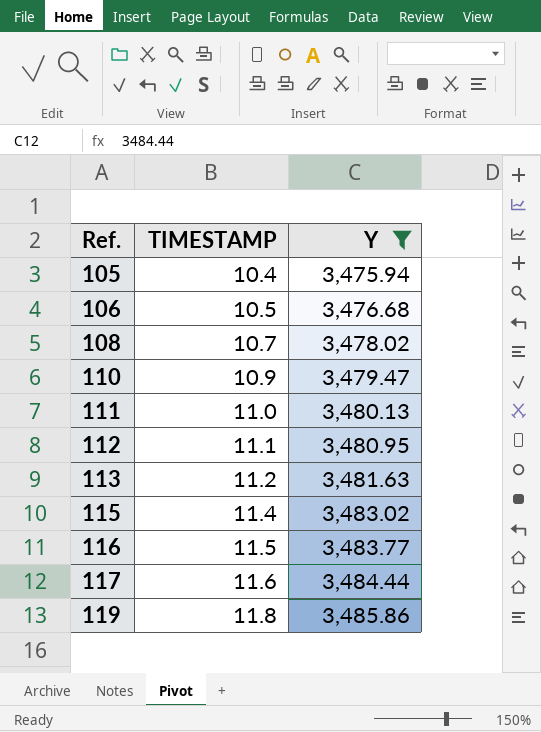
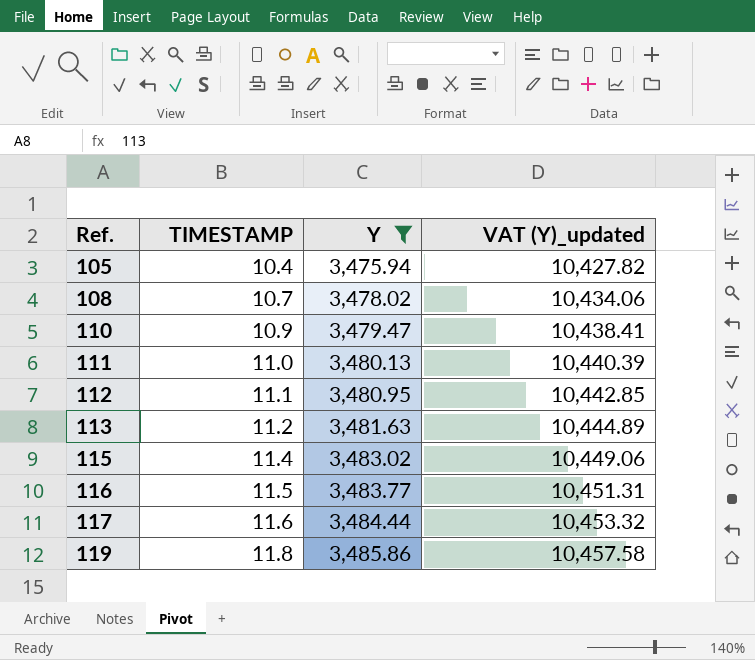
column VAT (Y)_updated | formula: none -> [Y] * 3
row 106: 10.5 | 3,476.68 -> none

